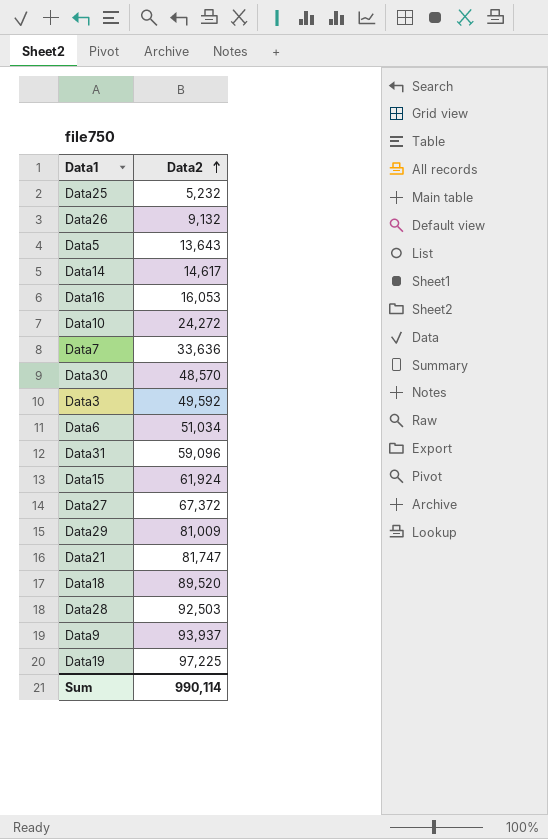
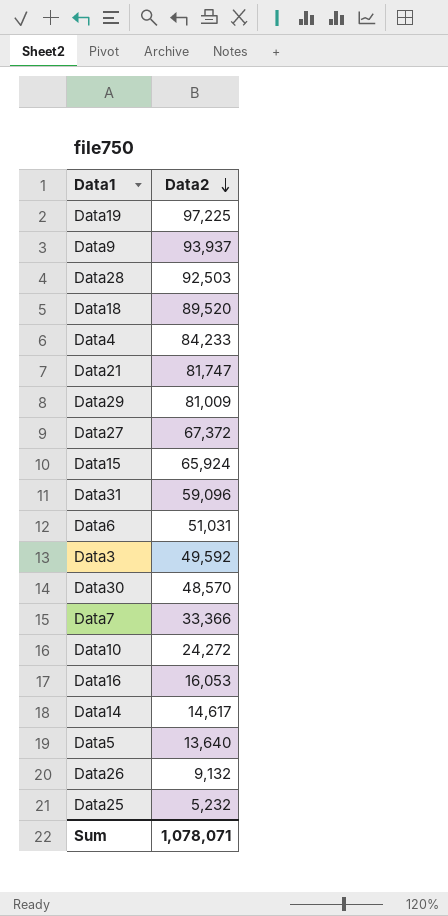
row order: Data2 ascending -> Data2 descending
row Data4: none -> 84,233
Data15 | Data2: 61,924 -> 65,924
Data6 | Data2: 51,034 -> 51,031
Data7 | Data2: 33,636 -> 33,366
Data5 | Data2: 13,643 -> 13,640
Sum | Data2: 990,114 -> 1,078,071

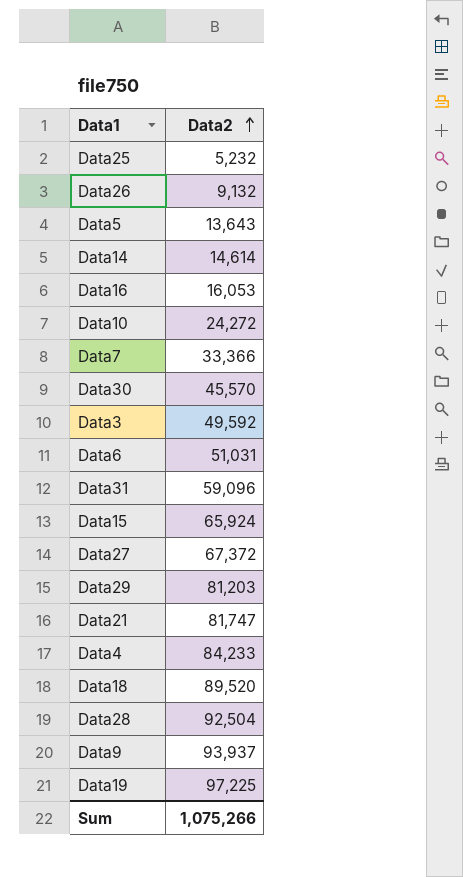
row order: Data2 descending -> Data2 ascending
Data5 | Data2: 13,640 -> 13,643
Data14 | Data2: 14,617 -> 14,614
Data30 | Data2: 48,570 -> 45,570
Data29 | Data2: 81,009 -> 81,203
Data28 | Data2: 92,503 -> 92,504
Sum | Data2: 1,078,071 -> 1,075,266

